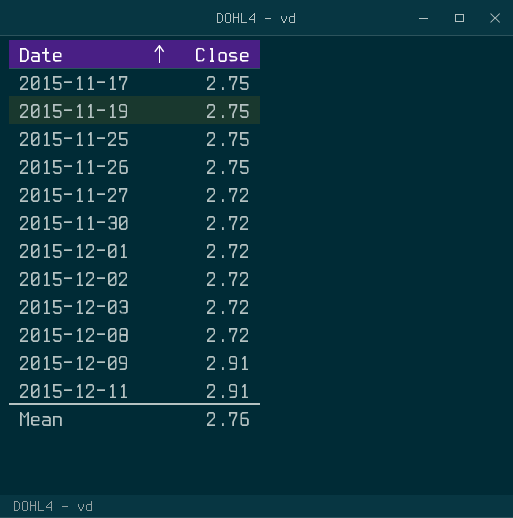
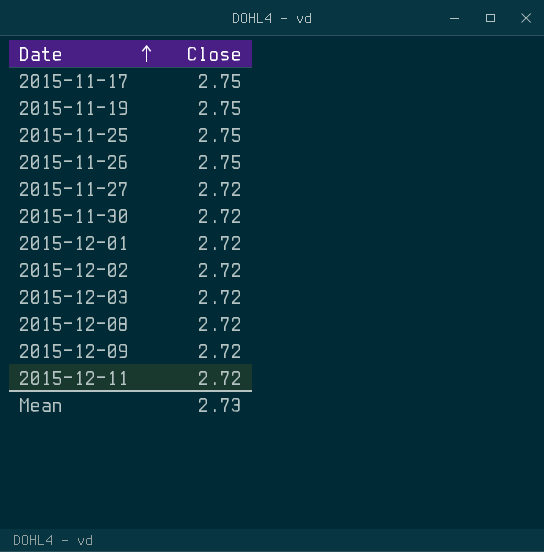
2015-12-09 | Close: 2.91 -> 2.72
2015-12-11 | Close: 2.91 -> 2.72
Mean | Close: 2.76 -> 2.73

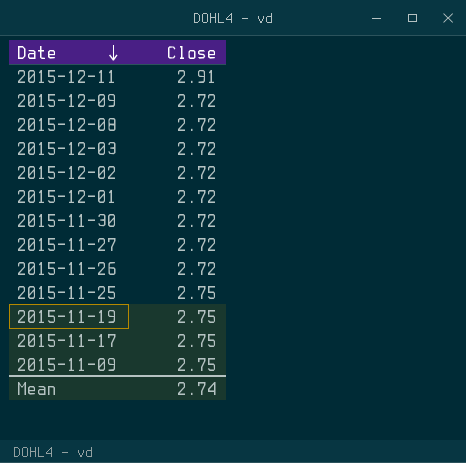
row order: Date ascending -> Date descending
2015-12-11 | Close: 2.72 -> 2.91
2015-11-26 | Close: 2.75 -> 2.72
row 2015-11-09: none -> 2.75
Mean | Close: 2.73 -> 2.74

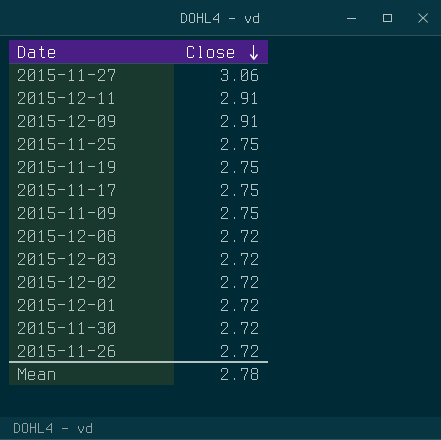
row order: Date descending -> Close descending
2015-11-27 | Close: 2.72 -> 3.06
2015-12-09 | Close: 2.72 -> 2.91
Mean | Close: 2.74 -> 2.78

